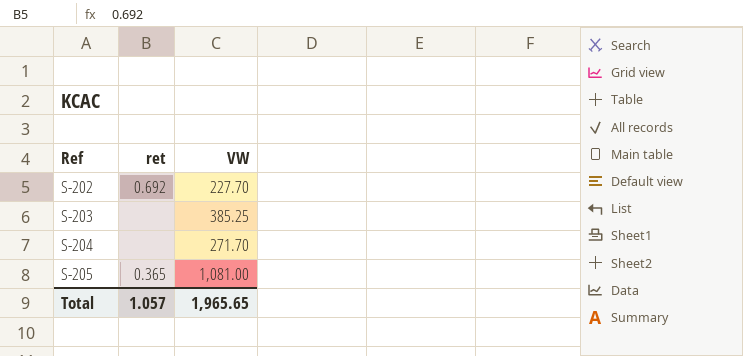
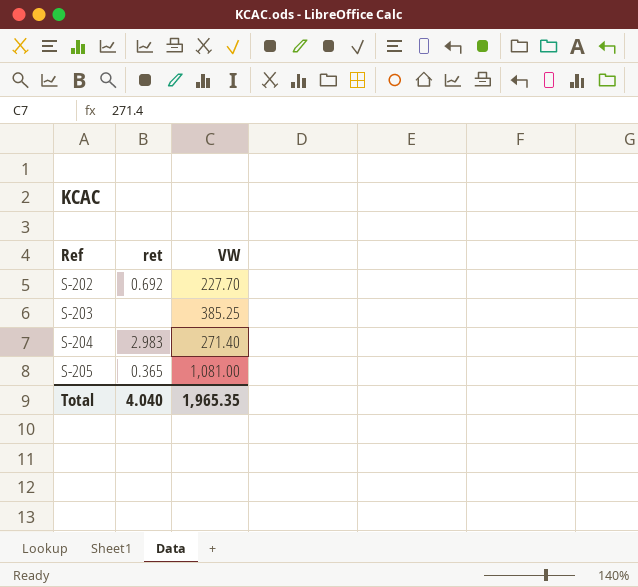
S-204 | ret: none -> 2.983
S-204 | VW: 271.70 -> 271.40
Total | ret: 1.057 -> 4.040
Total | VW: 1,965.65 -> 1,965.35

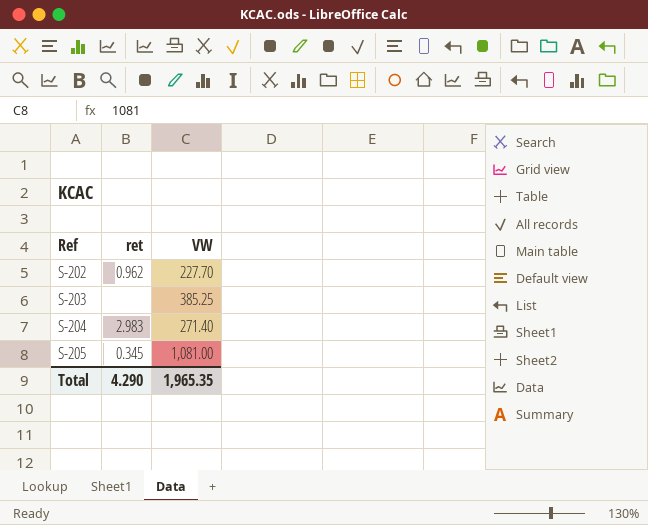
S-202 | ret: 0.692 -> 0.962
S-205 | ret: 0.365 -> 0.345
Total | ret: 4.040 -> 4.290

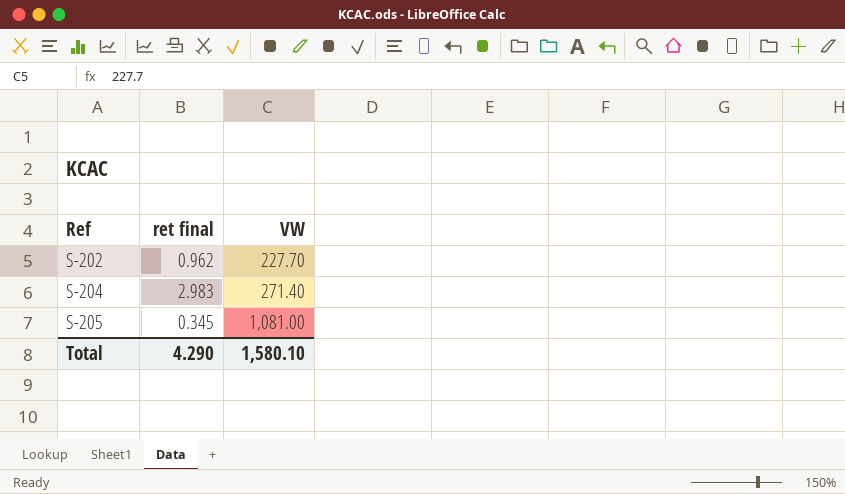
column name: ret -> ret final
row S-203: none | 385.25 -> none
Total | VW: 1,965.35 -> 1,580.10

